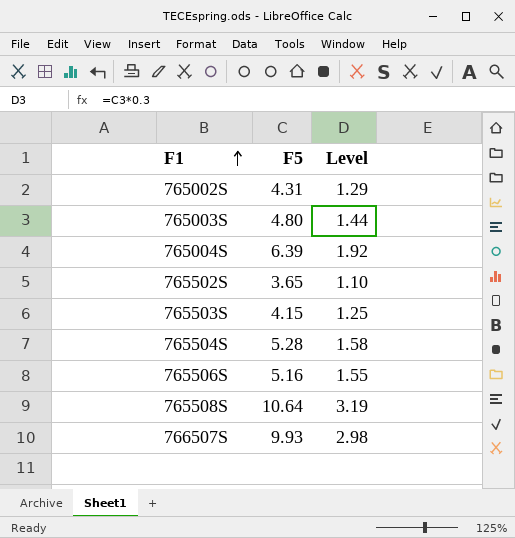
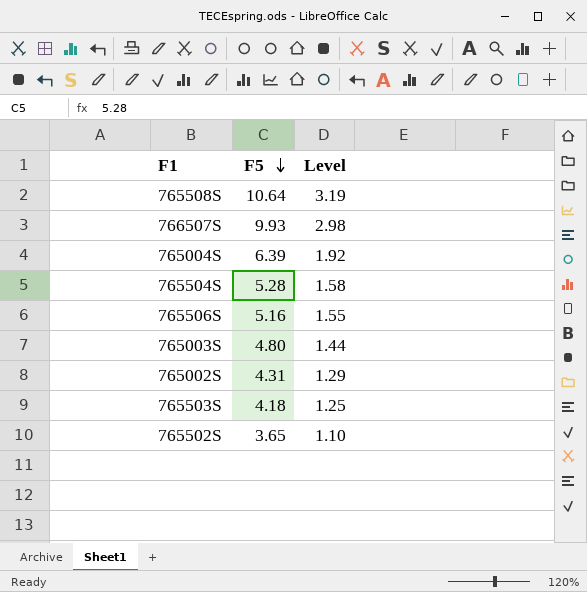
row order: F1 ascending -> F5 descending
765503S | F5: 4.15 -> 4.18

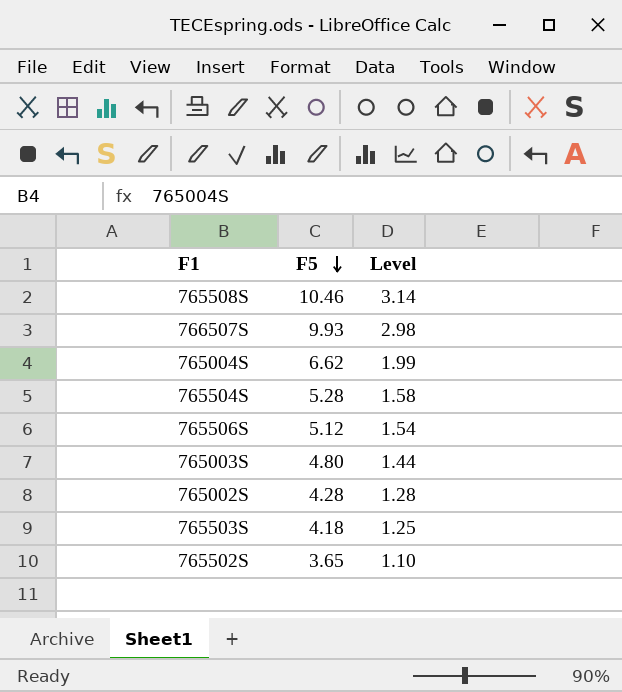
765508S | F5: 10.64 -> 10.46
765508S | Level: 3.19 -> 3.14
765004S | F5: 6.39 -> 6.62
765004S | Level: 1.92 -> 1.99
765506S | F5: 5.16 -> 5.12
765506S | Level: 1.55 -> 1.54
765002S | F5: 4.31 -> 4.28
765002S | Level: 1.29 -> 1.28

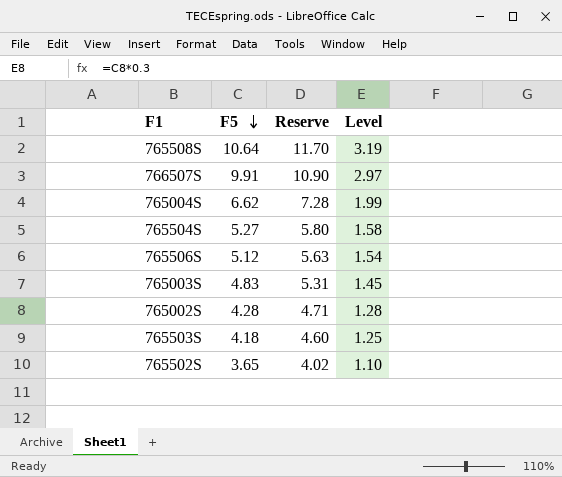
column Reserve | formula: none -> [F5] * 1.1
765508S | F5: 10.46 -> 10.64
765508S | Level: 3.14 -> 3.19
766507S | F5: 9.93 -> 9.91
766507S | Level: 2.98 -> 2.97
765504S | F5: 5.28 -> 5.27
765003S | F5: 4.80 -> 4.83
765003S | Level: 1.44 -> 1.45

